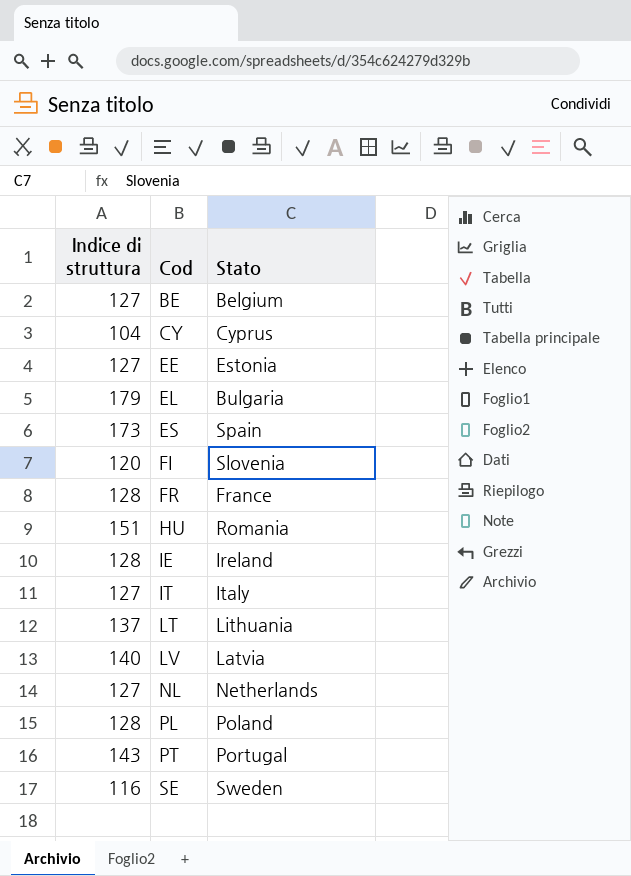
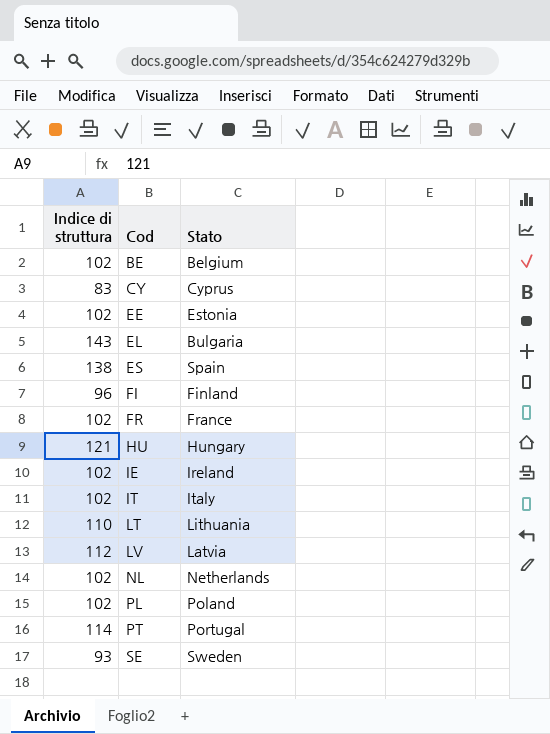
BE | Indice di struttura: 127 -> 102
CY | Indice di struttura: 104 -> 83
EE | Indice di struttura: 127 -> 102
EL | Indice di struttura: 179 -> 143
ES | Indice di struttura: 173 -> 138
FI | Indice di struttura: 120 -> 96
FI | Stato: Slovenia -> Finland
FR | Indice di struttura: 128 -> 102
HU | Indice di struttura: 151 -> 121
HU | Stato: Romania -> Hungary
IE | Indice di struttura: 128 -> 102
IT | Indice di struttura: 127 -> 102
LT | Indice di struttura: 137 -> 110
LV | Indice di struttura: 140 -> 112
NL | Indice di struttura: 127 -> 102
PL | Indice di struttura: 128 -> 102
PT | Indice di struttura: 143 -> 114
SE | Indice di struttura: 116 -> 93

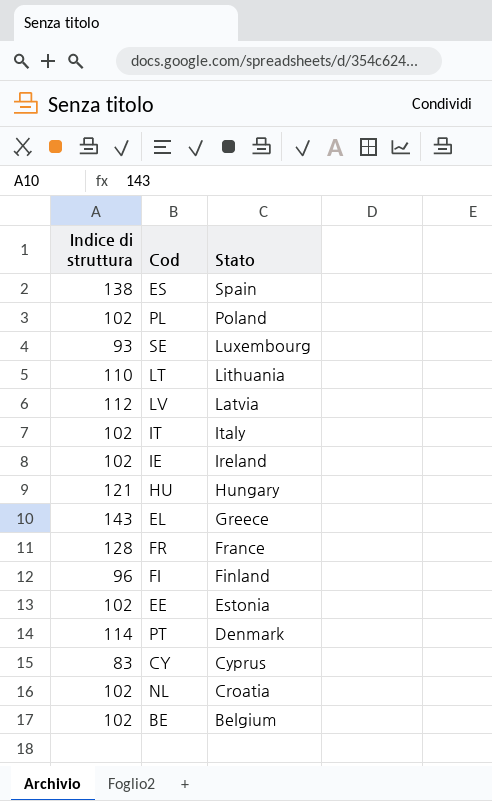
row order: Cod ascending -> Stato descending
SE | Stato: Sweden -> Luxembourg
EL | Stato: Bulgaria -> Greece
FR | Indice di struttura: 102 -> 128
PT | Stato: Portugal -> Denmark
NL | Stato: Netherlands -> Croatia

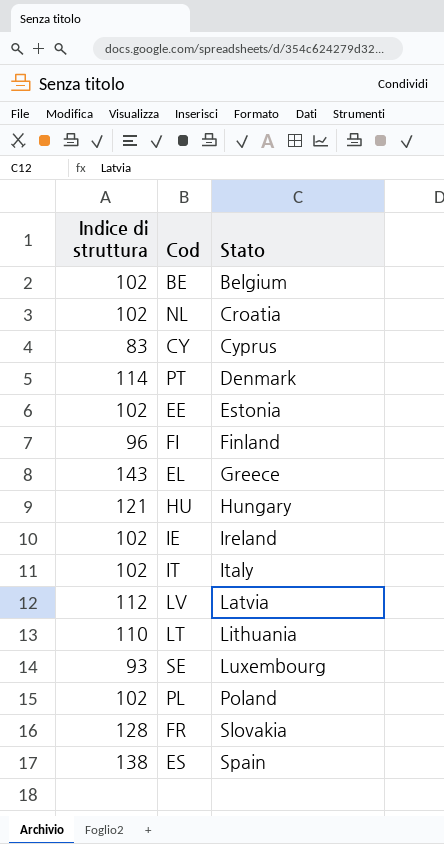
row order: Stato descending -> Stato ascending
FR | Stato: France -> Slovakia

